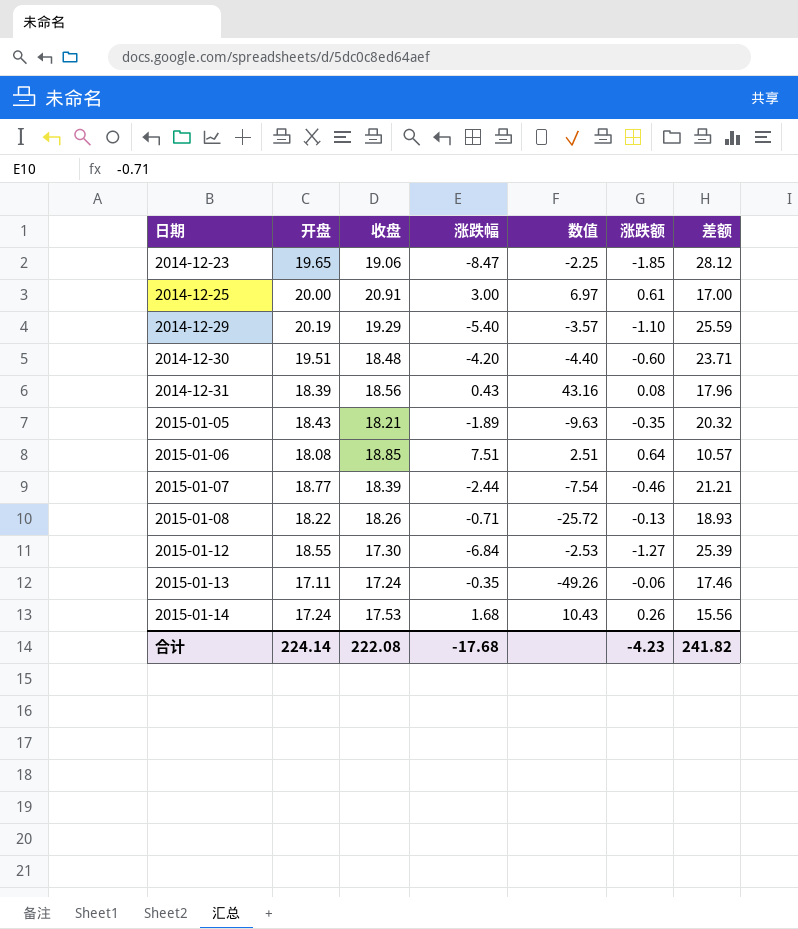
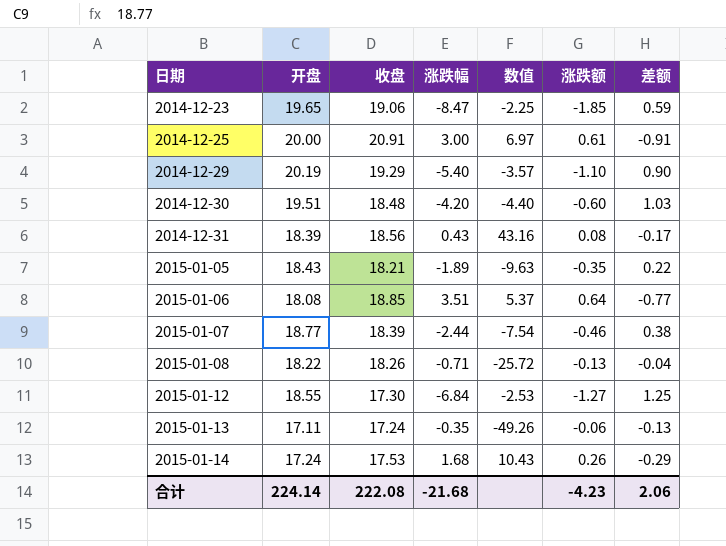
column 差额 | formula: [开盘] - [涨跌幅] -> [开盘] - [收盘]
2015-01-06 | 涨跌幅: 7.51 -> 3.51
2015-01-06 | 数值: 2.51 -> 5.37
合计 | 涨跌幅: -17.68 -> -21.68
合计 | 差额: 241.82 -> 2.06

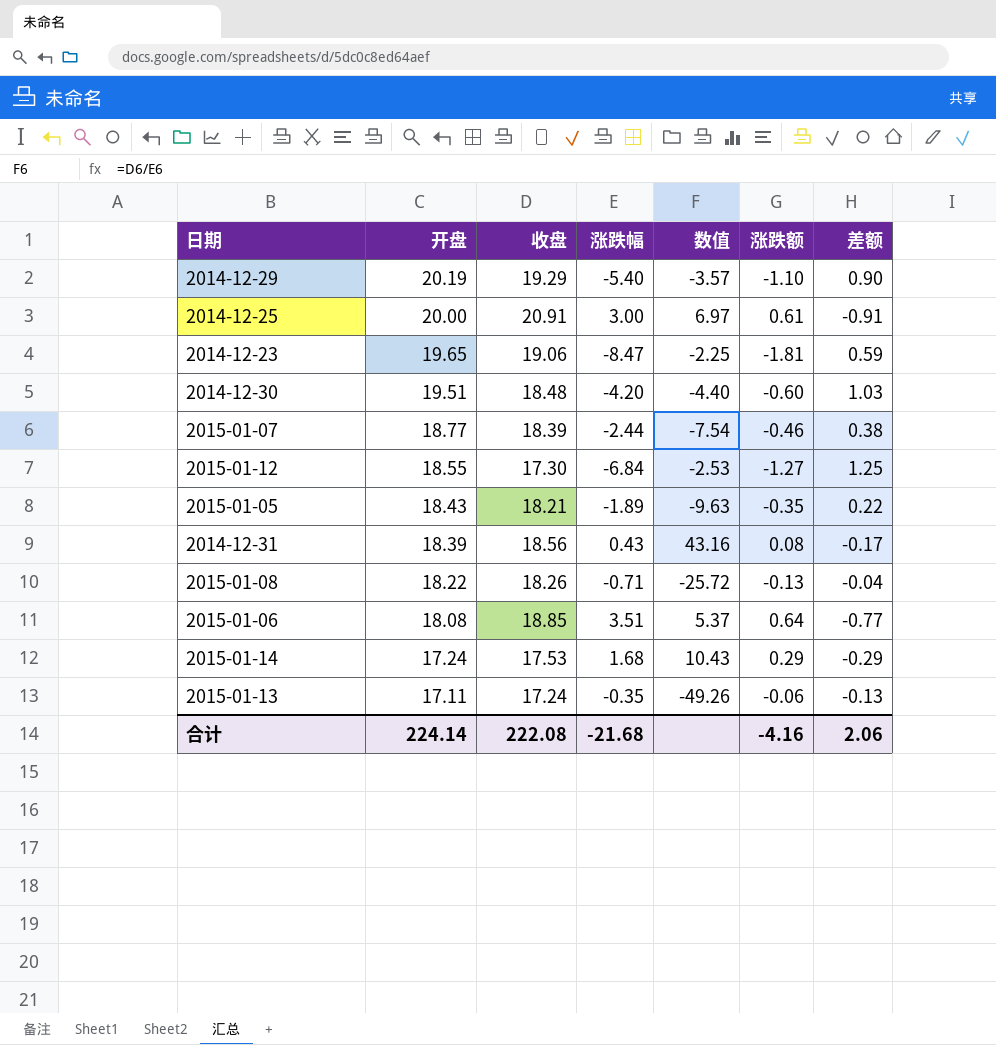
row order: 日期 ascending -> 开盘 descending
2014-12-23 | 涨跌额: -1.85 -> -1.81
2015-01-14 | 涨跌额: 0.26 -> 0.29
合计 | 涨跌额: -4.23 -> -4.16

